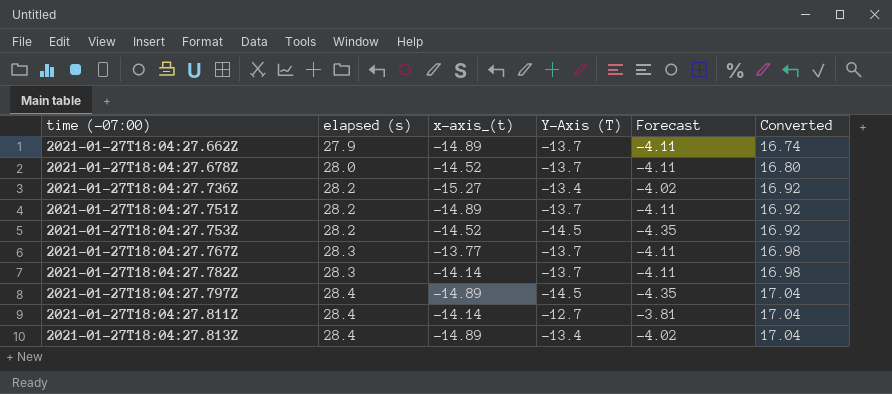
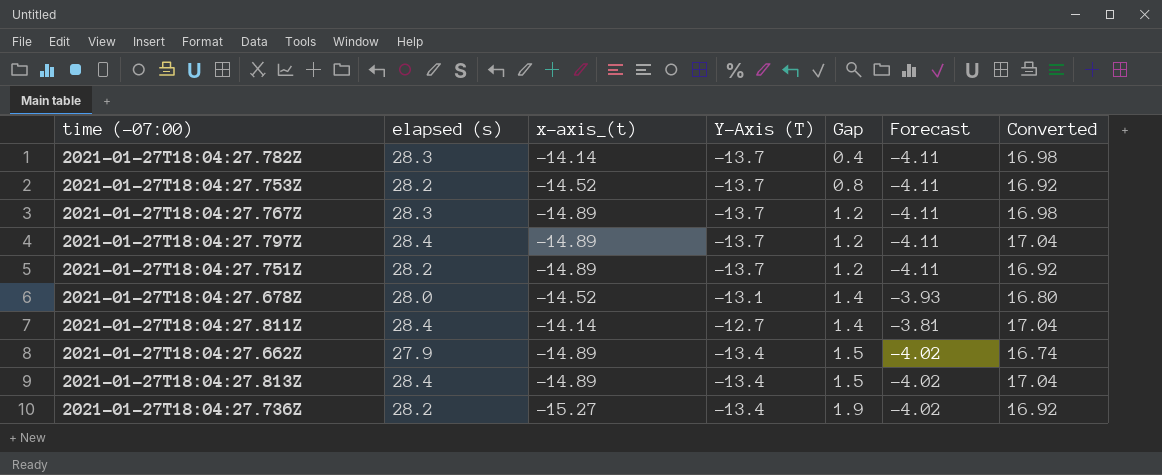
row order: time (-07:00) ascending -> Gap ascending
column Gap | formula: none -> [Y-Axis (T)] - [x-axis_(t)]
2021-01-27T18:04:27.753Z | Y-Axis (T): -14.5 -> -13.7
2021-01-27T18:04:27.753Z | Forecast: -4.35 -> -4.11
2021-01-27T18:04:27.767Z | x-axis_(t): -13.77 -> -14.89
2021-01-27T18:04:27.797Z | Y-Axis (T): -14.5 -> -13.7
2021-01-27T18:04:27.797Z | Forecast: -4.35 -> -4.11
2021-01-27T18:04:27.678Z | Y-Axis (T): -13.7 -> -13.1
2021-01-27T18:04:27.678Z | Forecast: -4.11 -> -3.93
2021-01-27T18:04:27.662Z | Y-Axis (T): -13.7 -> -13.4
2021-01-27T18:04:27.662Z | Forecast: -4.11 -> -4.02

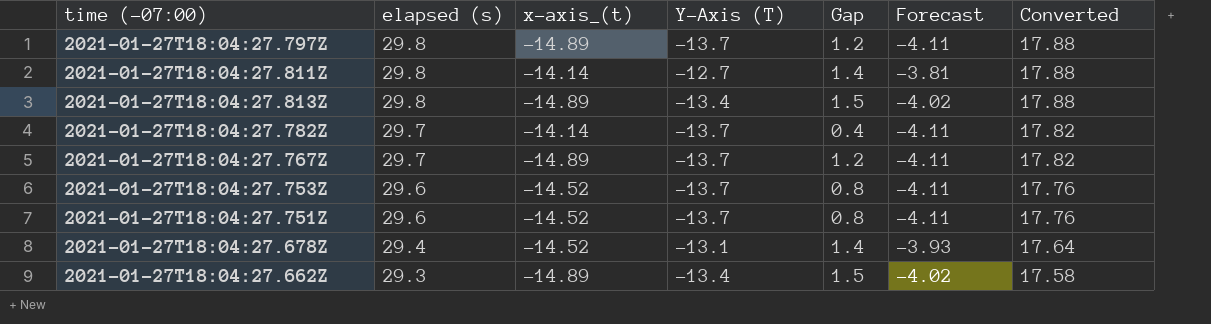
row order: Gap ascending -> elapsed (s) descending
row 2021-01-27T18:04:27.736Z: 28.2 | -15.27 | -13.4 | 1.9 | -4.02 | 16.92 -> none
2021-01-27T18:04:27.797Z | elapsed (s): 28.4 -> 29.8
2021-01-27T18:04:27.797Z | Converted: 17.04 -> 17.88
2021-01-27T18:04:27.811Z | elapsed (s): 28.4 -> 29.8
2021-01-27T18:04:27.811Z | Converted: 17.04 -> 17.88
2021-01-27T18:04:27.813Z | elapsed (s): 28.4 -> 29.8
2021-01-27T18:04:27.813Z | Converted: 17.04 -> 17.88
2021-01-27T18:04:27.782Z | elapsed (s): 28.3 -> 29.7
2021-01-27T18:04:27.782Z | Converted: 16.98 -> 17.82
2021-01-27T18:04:27.767Z | elapsed (s): 28.3 -> 29.7
2021-01-27T18:04:27.767Z | Converted: 16.98 -> 17.82
2021-01-27T18:04:27.753Z | elapsed (s): 28.2 -> 29.6
2021-01-27T18:04:27.753Z | Converted: 16.92 -> 17.76
2021-01-27T18:04:27.751Z | elapsed (s): 28.2 -> 29.6
2021-01-27T18:04:27.751Z | x-axis_(t): -14.89 -> -14.52
2021-01-27T18:04:27.751Z | Gap: 1.2 -> 0.8
2021-01-27T18:04:27.751Z | Converted: 16.92 -> 17.76
2021-01-27T18:04:27.678Z | elapsed (s): 28.0 -> 29.4
2021-01-27T18:04:27.678Z | Converted: 16.80 -> 17.64
2021-01-27T18:04:27.662Z | elapsed (s): 27.9 -> 29.3
2021-01-27T18:04:27.662Z | Converted: 16.74 -> 17.58

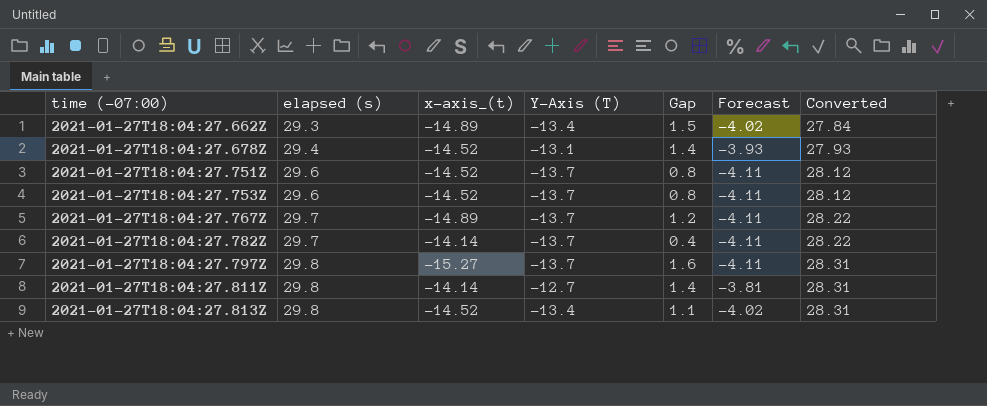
row order: elapsed (s) descending -> time (-07:00) ascending
column Converted | formula: [elapsed (s)] * 0.6 -> [elapsed (s)] * 0.95
2021-01-27T18:04:27.797Z | x-axis_(t): -14.89 -> -15.27
2021-01-27T18:04:27.797Z | Gap: 1.2 -> 1.6
2021-01-27T18:04:27.813Z | x-axis_(t): -14.89 -> -14.52
2021-01-27T18:04:27.813Z | Gap: 1.5 -> 1.1

